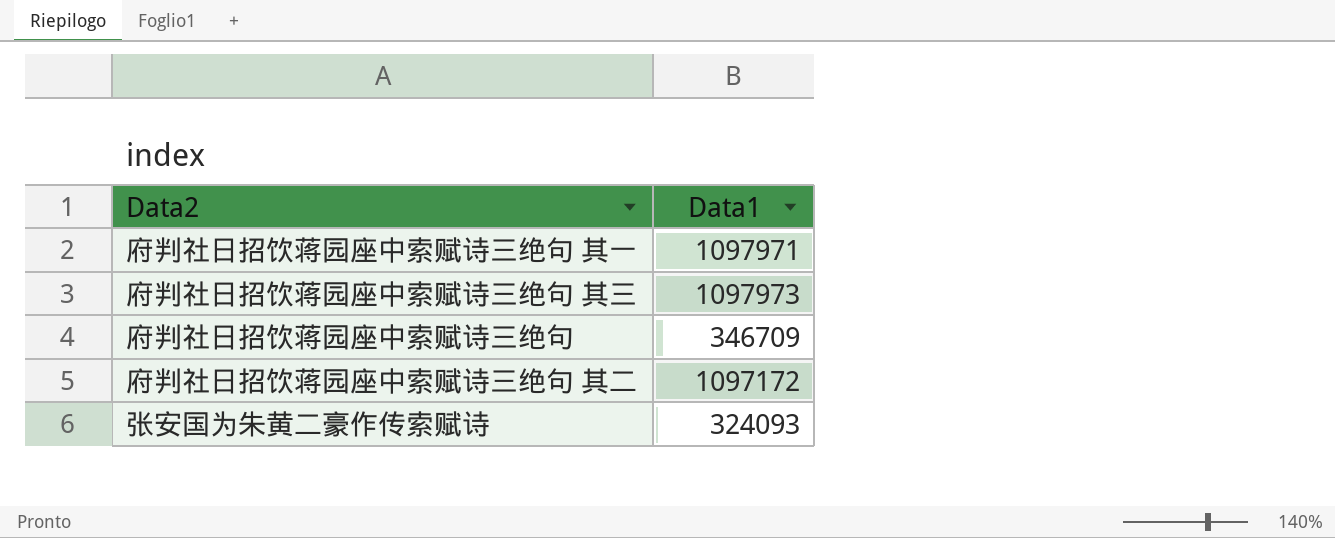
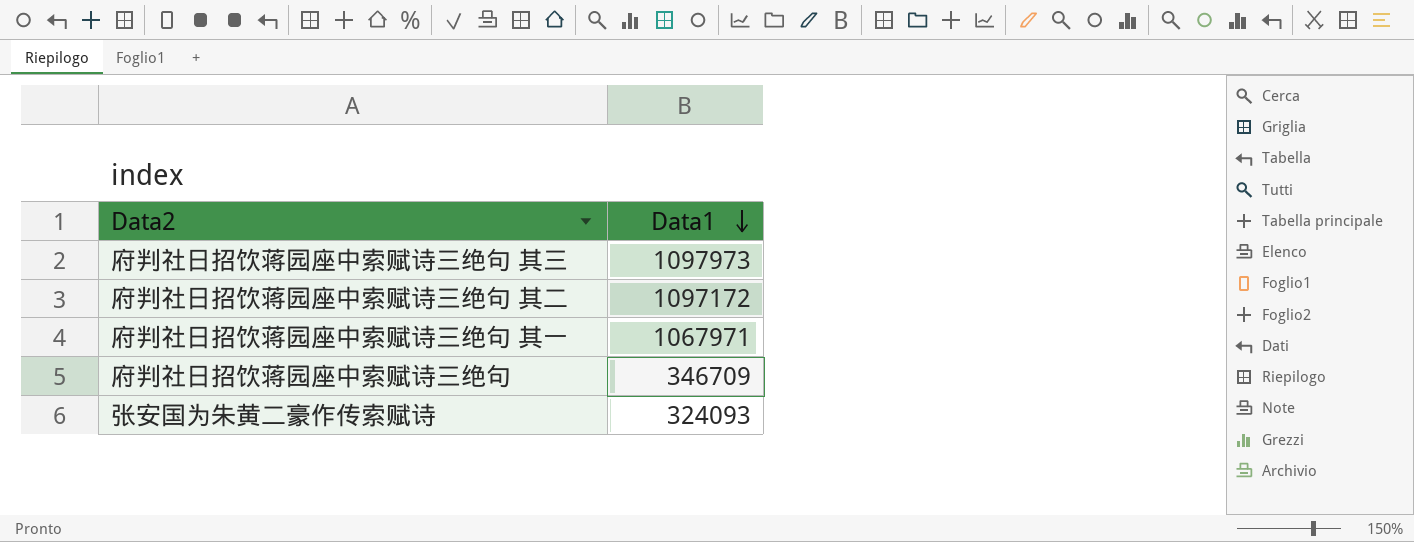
row order: none -> Data1 descending
府判社日招饮蒋园座中索赋诗三绝句 其一 | Data1: 1097971 -> 1067971

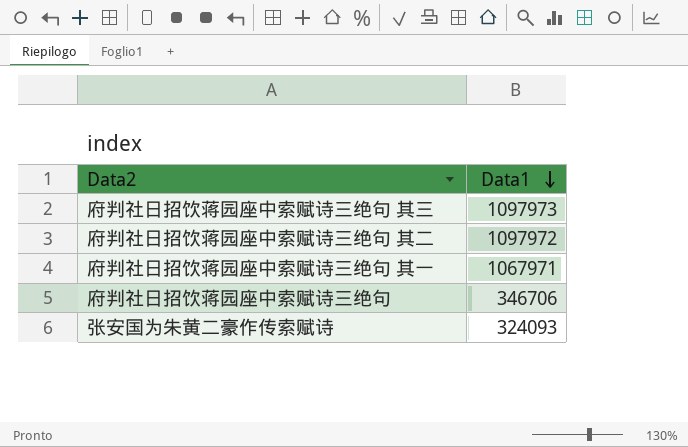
府判社日招饮蒋园座中索赋诗三绝句 其二 | Data1: 1097172 -> 1097972
府判社日招饮蒋园座中索赋诗三绝句 | Data1: 346709 -> 346706

